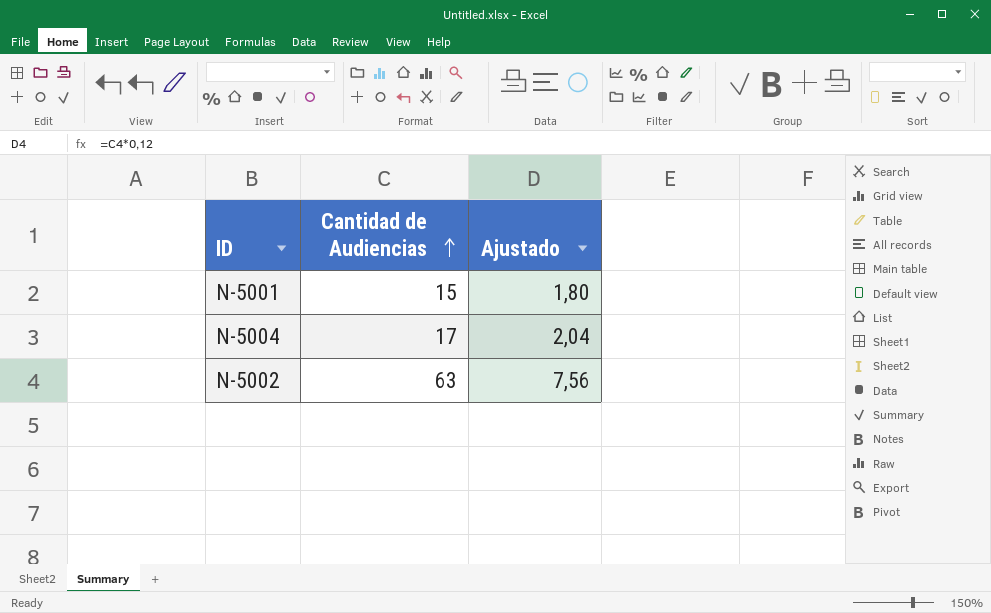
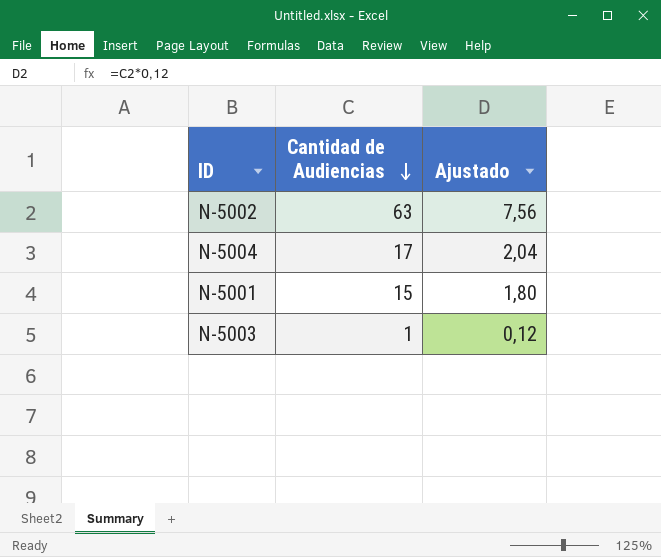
row order: Cantidad de Audiencias ascending -> Cantidad de Audiencias descending
row N-5003: none -> 1 | 0,12

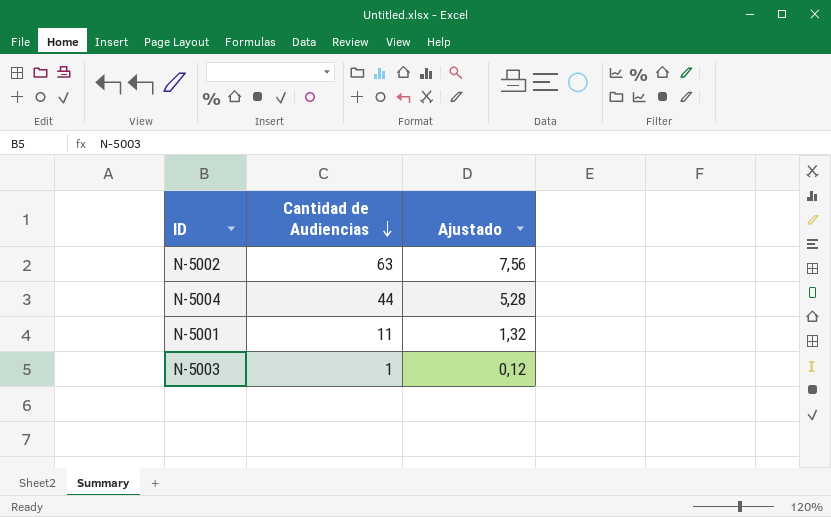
N-5004 | Cantidad de Audiencias: 17 -> 44
N-5004 | Ajustado: 2,04 -> 5,28
N-5001 | Cantidad de Audiencias: 15 -> 11
N-5001 | Ajustado: 1,80 -> 1,32

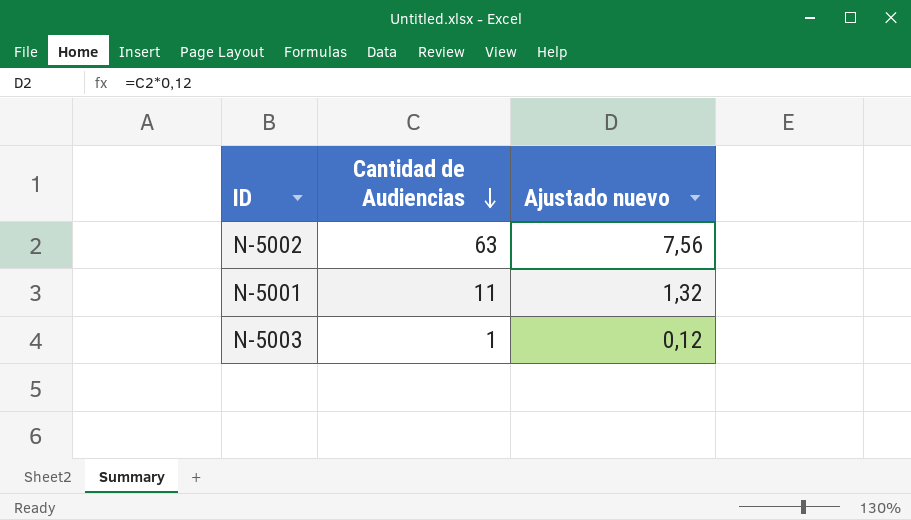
column name: Ajustado -> Ajustado nuevo
row N-5004: 44 | 5,28 -> none

